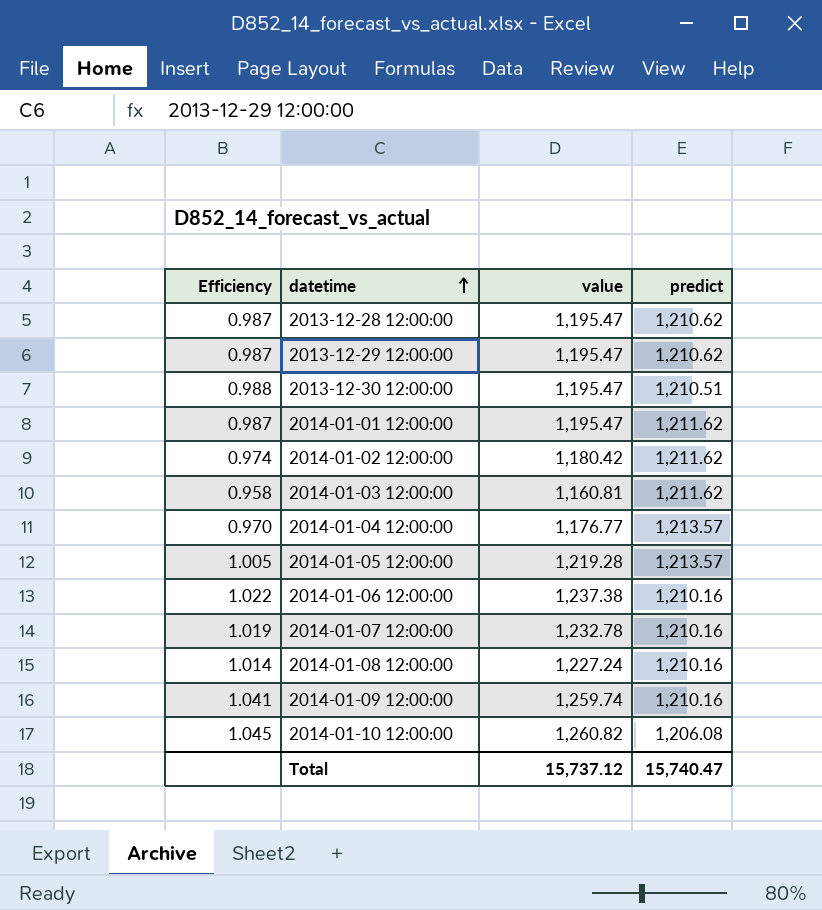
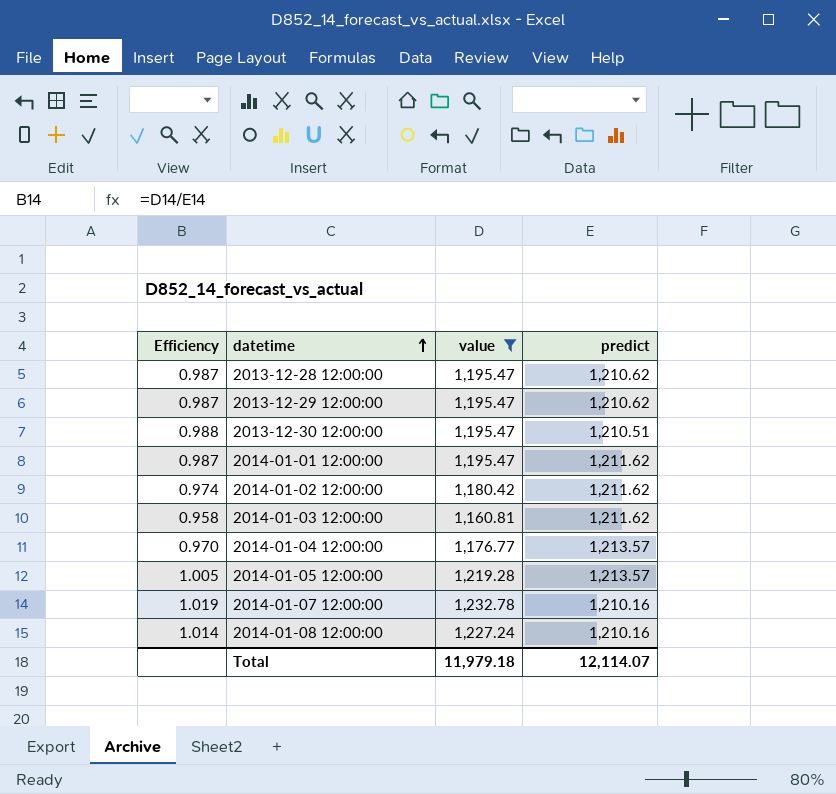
filter: none -> value <= 1,232.78
Total | value: 15,737.12 -> 11,979.18
Total | predict: 15,740.47 -> 12,114.07

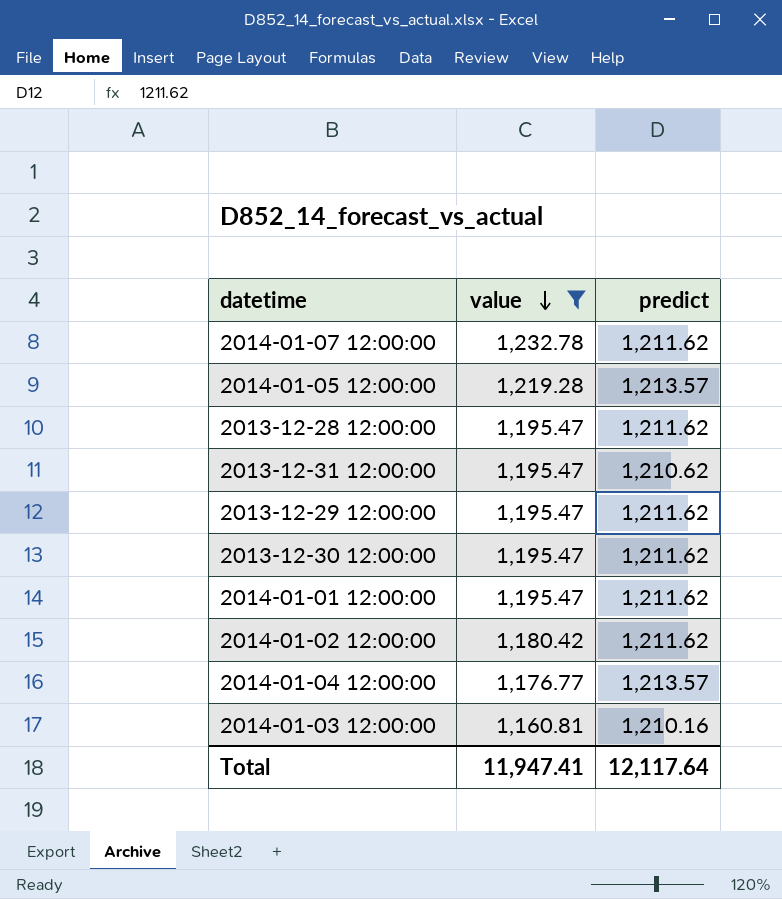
row order: datetime ascending -> value descending
column Efficiency | formula: [value] / [predict] -> none
row 2014-01-08 12:00:00: 1.014 | 1,227.24 | 1,210.16 -> none
2014-01-07 12:00:00 | predict: 1,210.16 -> 1,211.62
2013-12-28 12:00:00 | predict: 1,210.62 -> 1,211.62
row 2013-12-31 12:00:00: none -> 1,195.47 | 1,210.62
2013-12-29 12:00:00 | predict: 1,210.62 -> 1,211.62
2013-12-30 12:00:00 | predict: 1,210.51 -> 1,211.62
2014-01-03 12:00:00 | predict: 1,211.62 -> 1,210.16
Total | value: 11,979.18 -> 11,947.41
Total | predict: 12,114.07 -> 12,117.64

